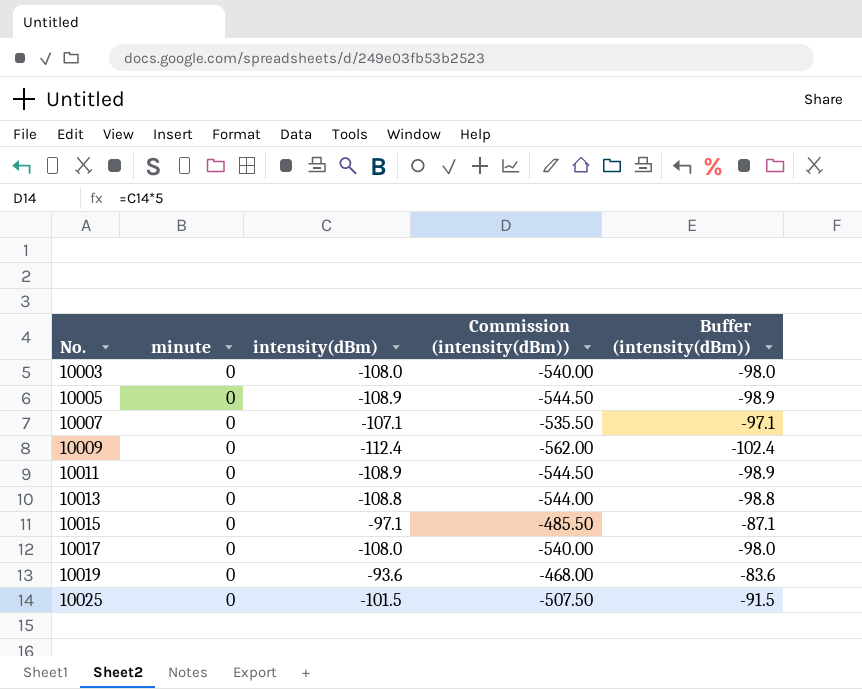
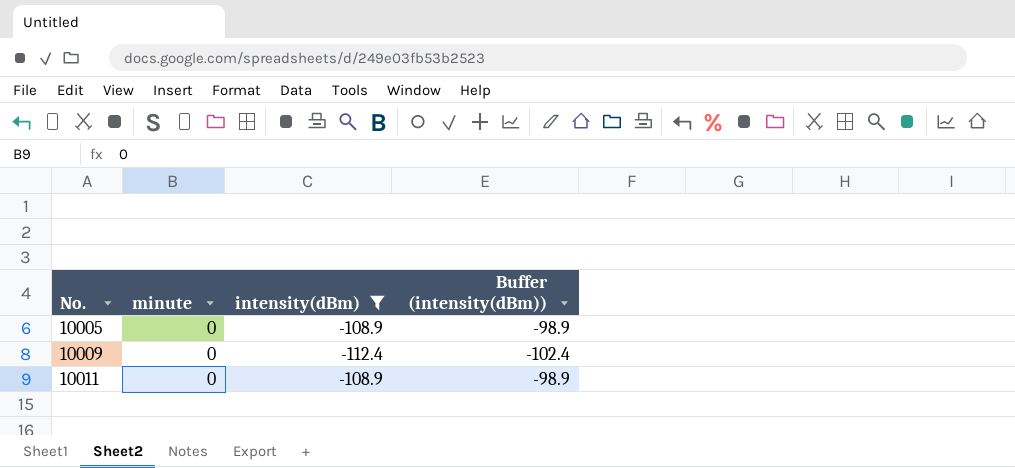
filter: none -> intensity(dBm) <= -108.9
column Commission (intensity(dBm)) | formula: [intensity(dBm)] * 5 -> none

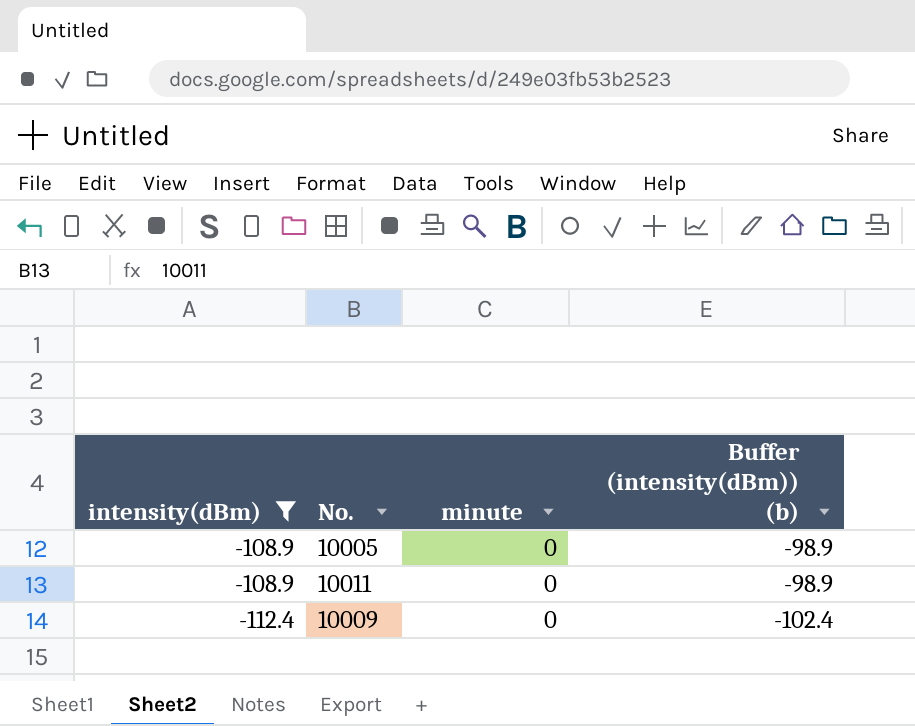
row order: No. ascending -> intensity(dBm) descending
column intensity(dBm) | position: 3 -> 1
column name: Buffer (intensity(dBm)) -> Buffer (intensity(dBm)) (b)

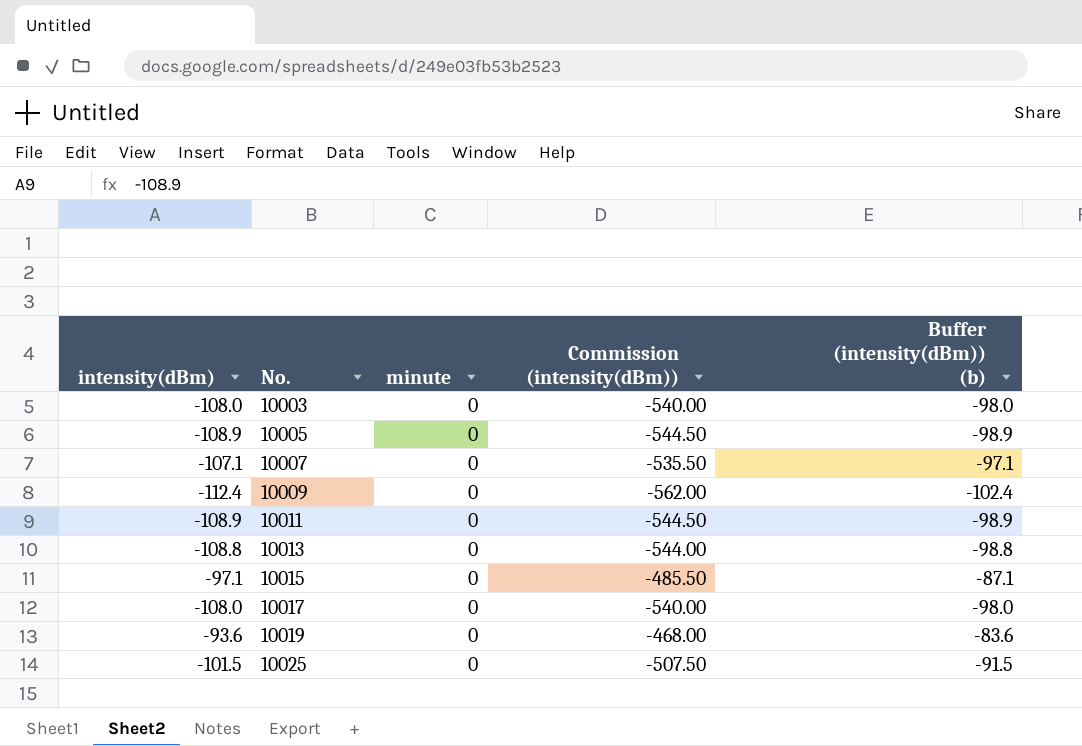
filter: intensity(dBm) <= -108.9 -> none
row order: intensity(dBm) descending -> No. ascending
column Commission (intensity(dBm)) | formula: none -> [intensity(dBm)] * 5

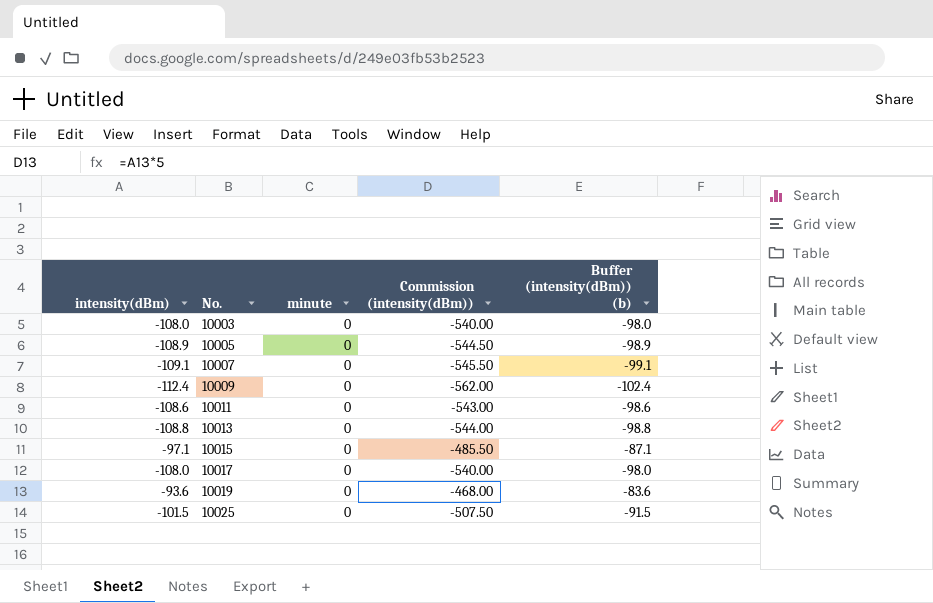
10007 | intensity(dBm): -107.1 -> -109.1
10007 | Commission (intensity(dBm)): -535.50 -> -545.50
10007 | Buffer (intensity(dBm)) (b): -97.1 -> -99.1
10011 | intensity(dBm): -108.9 -> -108.6
10011 | Commission (intensity(dBm)): -544.50 -> -543.00
10011 | Buffer (intensity(dBm)) (b): -98.9 -> -98.6

